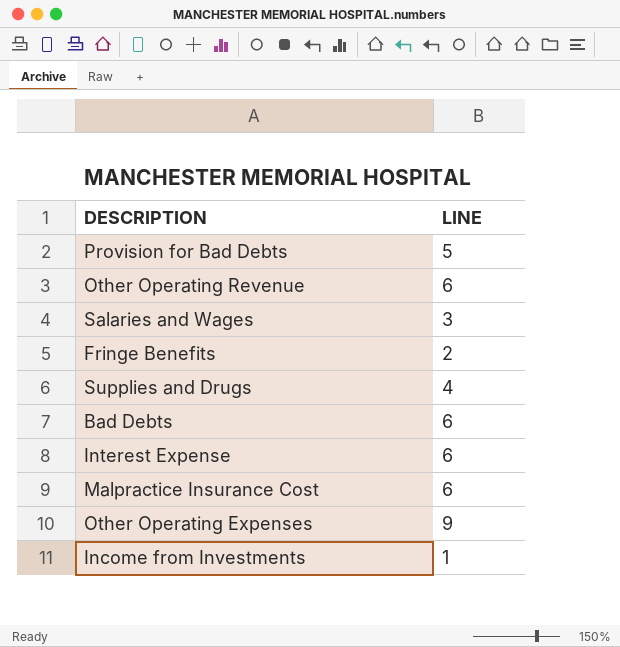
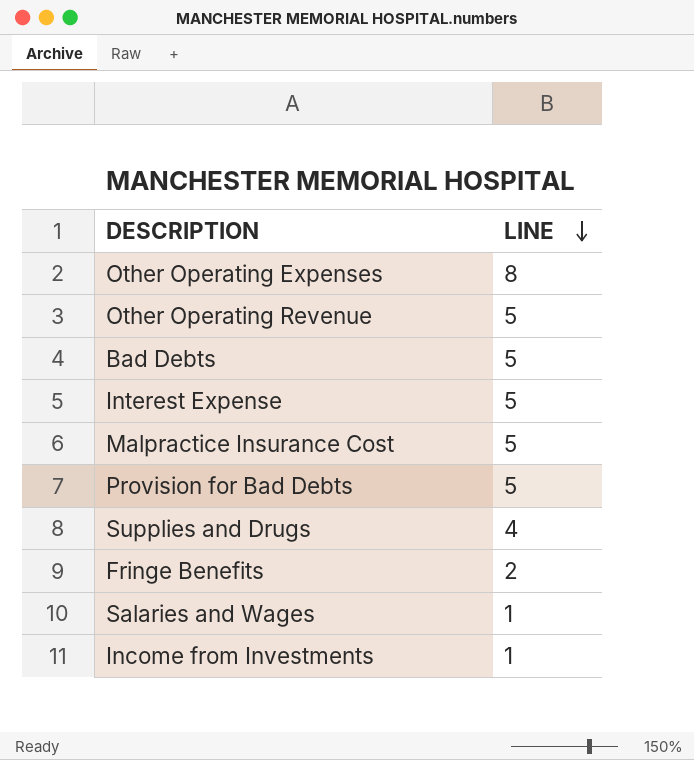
row order: none -> LINE descending
Other Operating Expenses | LINE: 9 -> 8
Other Operating Revenue | LINE: 6 -> 5
Bad Debts | LINE: 6 -> 5
Interest Expense | LINE: 6 -> 5
Malpractice Insurance Cost | LINE: 6 -> 5
Salaries and Wages | LINE: 3 -> 1

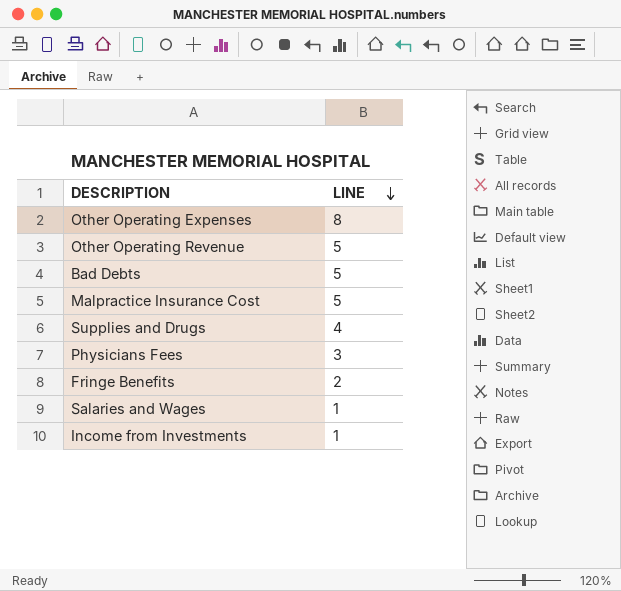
row Interest Expense: 5 -> none
row Provision for Bad Debts: 5 -> none
row Physicians Fees: none -> 3

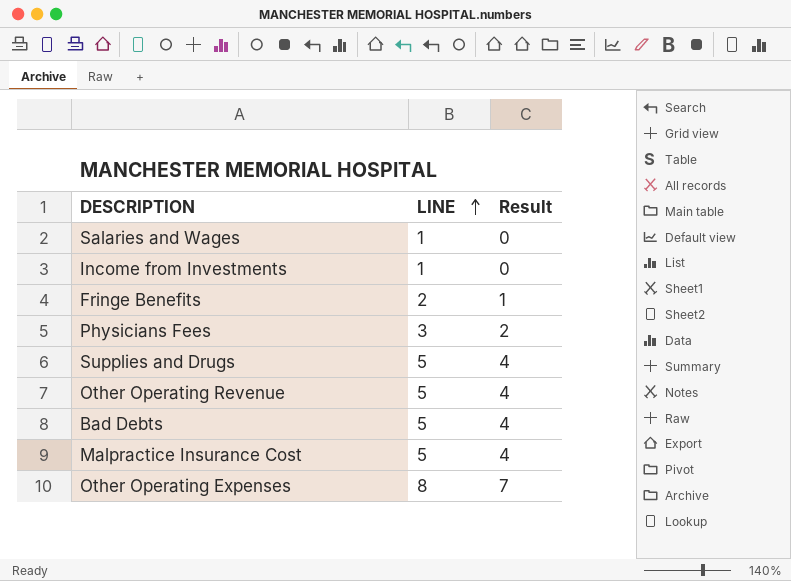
row order: LINE descending -> LINE ascending
column Result | formula: none -> [LINE] - 1
Supplies and Drugs | LINE: 4 -> 5

